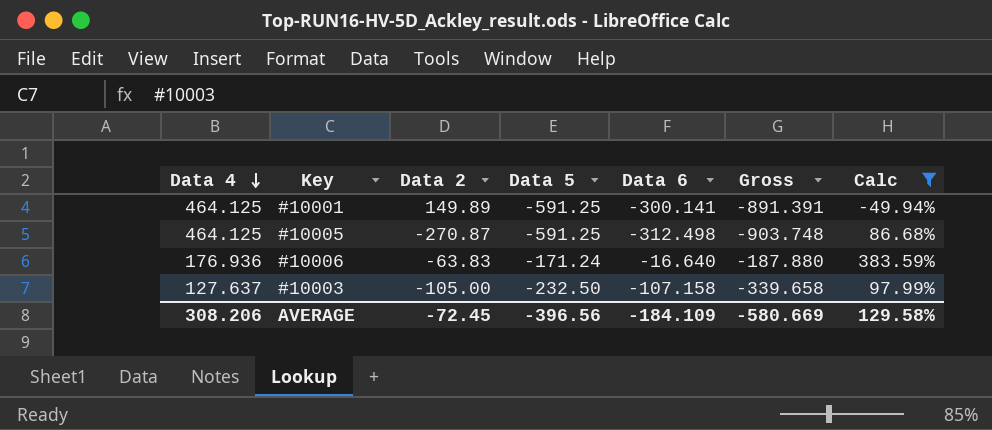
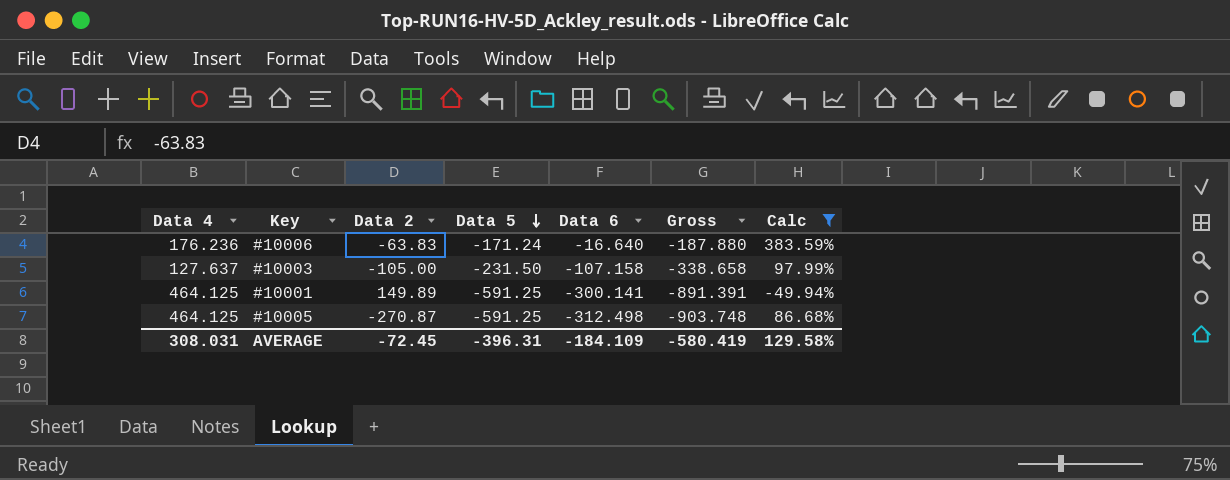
row order: Data 4 descending -> Data 5 descending
#10006 | Data 4: 176.936 -> 176.236
#10003 | Data 5: -232.50 -> -231.50
#10003 | Gross: -339.658 -> -338.658
AVERAGE | Data 4: 308.206 -> 308.031
AVERAGE | Data 5: -396.56 -> -396.31
AVERAGE | Gross: -580.669 -> -580.419

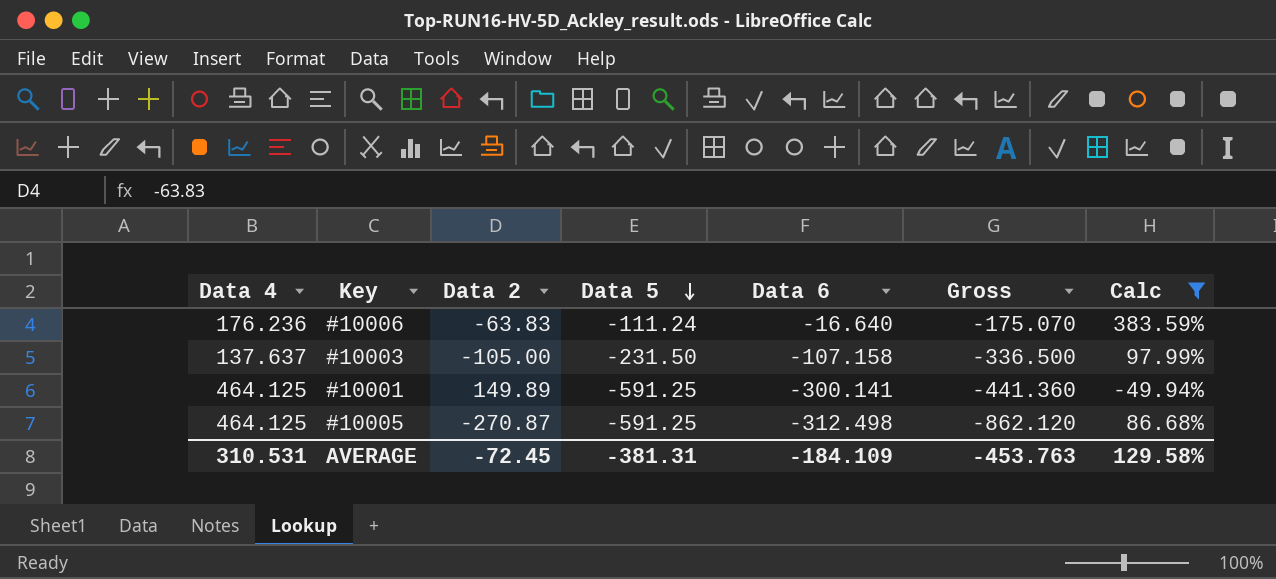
column Gross | formula: [Data 5] + [Data 6] -> [Data 2] + [Data 5]
#10006 | Data 5: -171.24 -> -111.24
#10003 | Data 4: 127.637 -> 137.637
AVERAGE | Data 4: 308.031 -> 310.531
AVERAGE | Data 5: -396.31 -> -381.31
AVERAGE | Gross: -580.419 -> -453.763

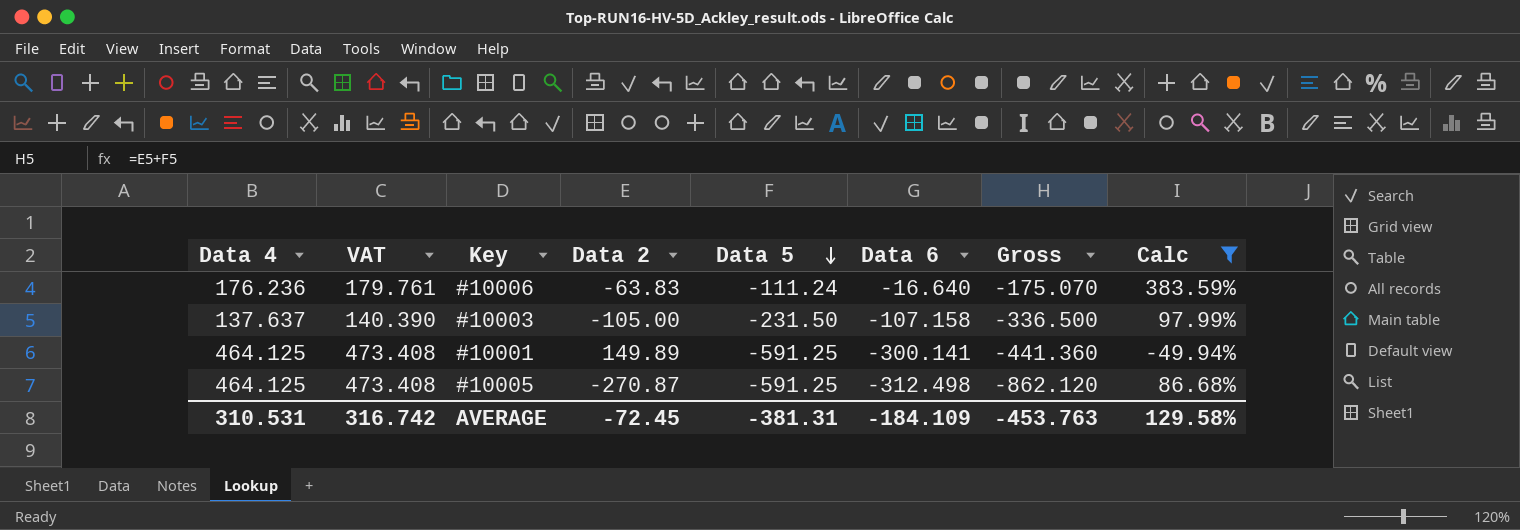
column VAT | formula: none -> [Data 4] * 1.02

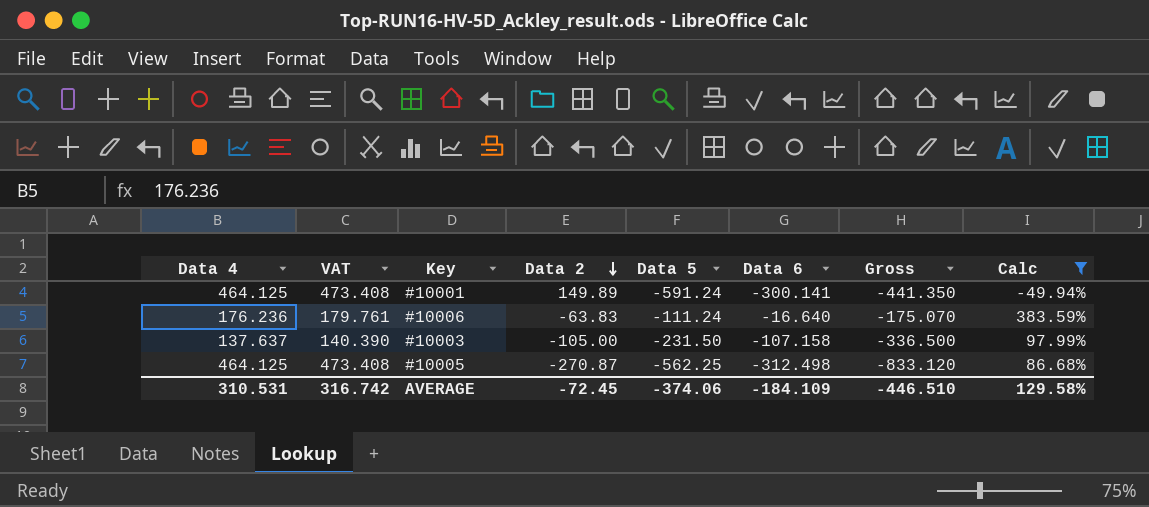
row order: Data 5 descending -> Data 2 descending
#10001 | Data 5: -591.25 -> -591.24
#10001 | Gross: -441.360 -> -441.350
#10005 | Data 5: -591.25 -> -562.25
#10005 | Gross: -862.120 -> -833.120
AVERAGE | Data 5: -381.31 -> -374.06
AVERAGE | Gross: -453.763 -> -446.510

